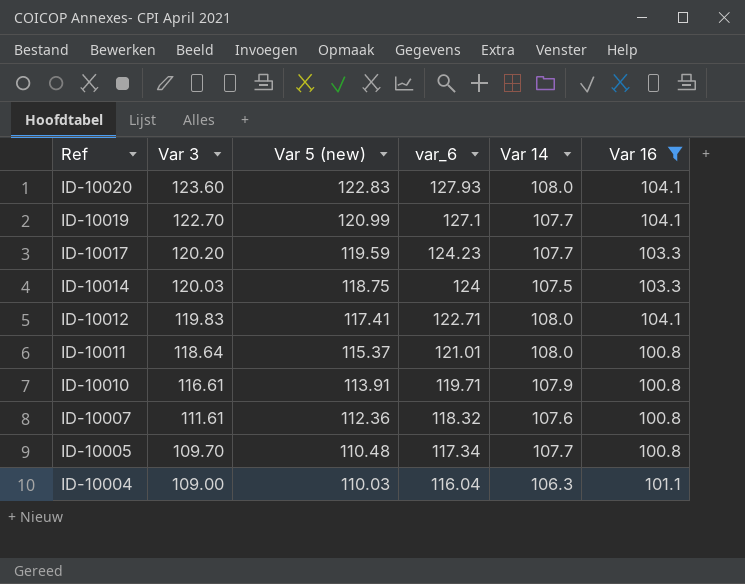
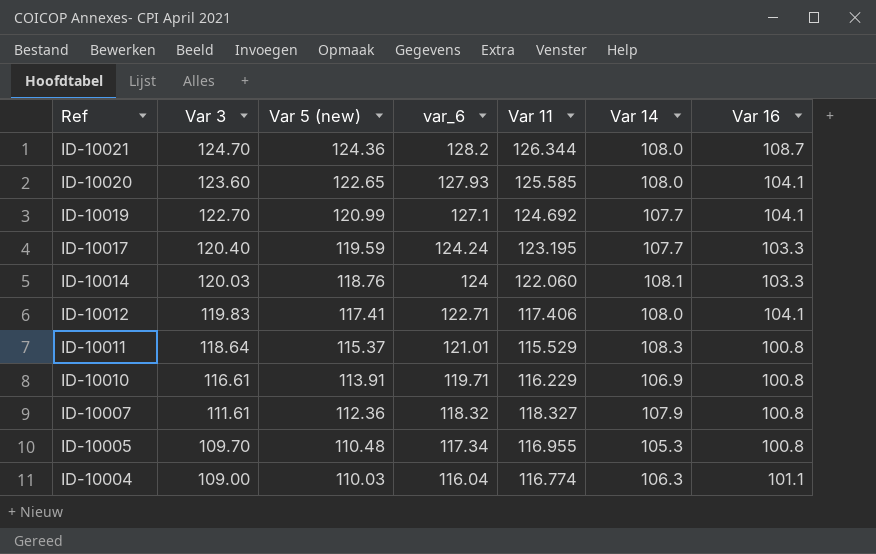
filter: Var 16 != 108.7 -> none
column Var 11 | position: none -> 5
ID-10020 | Var 5 (new): 122.83 -> 122.65
ID-10017 | Var 3: 120.20 -> 120.40
ID-10017 | var_6: 124.23 -> 124.24
ID-10014 | Var 5 (new): 118.75 -> 118.76
ID-10014 | Var 14: 107.5 -> 108.1
ID-10011 | Var 14: 108.0 -> 108.3
ID-10010 | Var 14: 107.9 -> 106.9
ID-10007 | Var 14: 107.6 -> 107.9
ID-10005 | Var 14: 107.7 -> 105.3

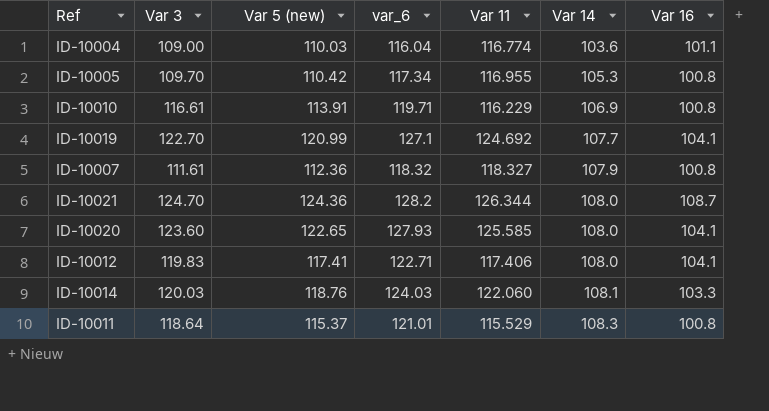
row order: Ref descending -> Var 14 ascending
row ID-10017: 120.40 | 119.59 | 124.24 | 123.195 | 107.7 | 103.3 -> none
ID-10004 | Var 14: 106.3 -> 103.6
ID-10005 | Var 5 (new): 110.48 -> 110.42
ID-10014 | var_6: 124 -> 124.03

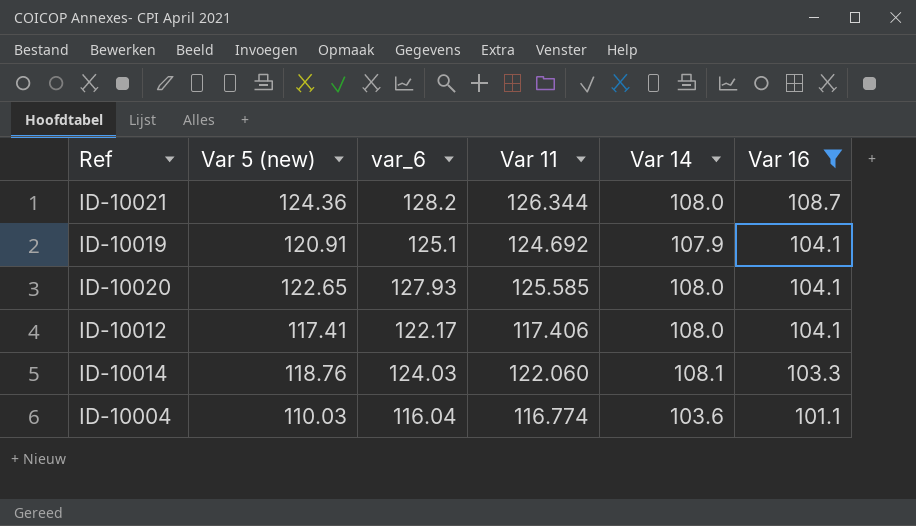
filter: none -> Var 16 != 100.8
row order: Var 14 ascending -> Var 16 descending
column Var 3 | position: 2 -> none
ID-10019 | Var 5 (new): 120.99 -> 120.91
ID-10019 | var_6: 127.1 -> 125.1
ID-10019 | Var 14: 107.7 -> 107.9
ID-10012 | var_6: 122.71 -> 122.17

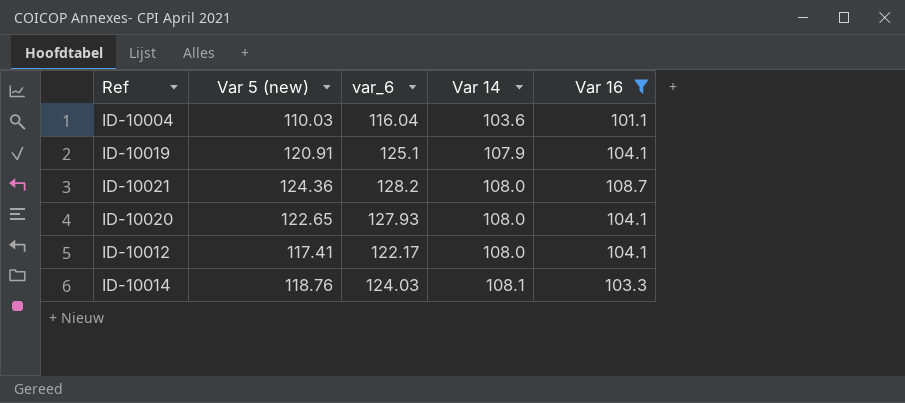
row order: Var 16 descending -> Var 14 ascending
column Var 11 | position: 4 -> none

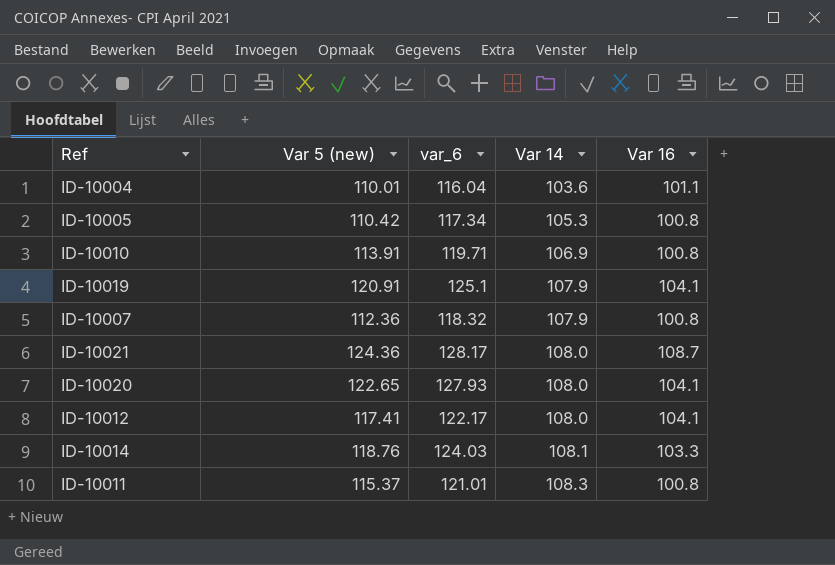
filter: Var 16 != 100.8 -> none
ID-10004 | Var 5 (new): 110.03 -> 110.01
ID-10021 | var_6: 128.2 -> 128.17

